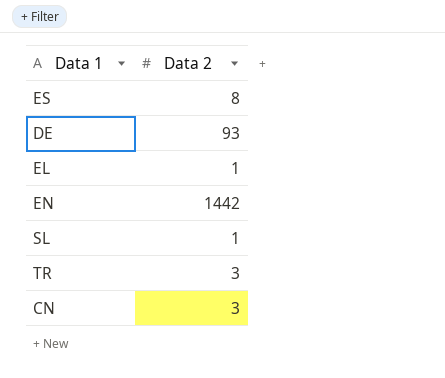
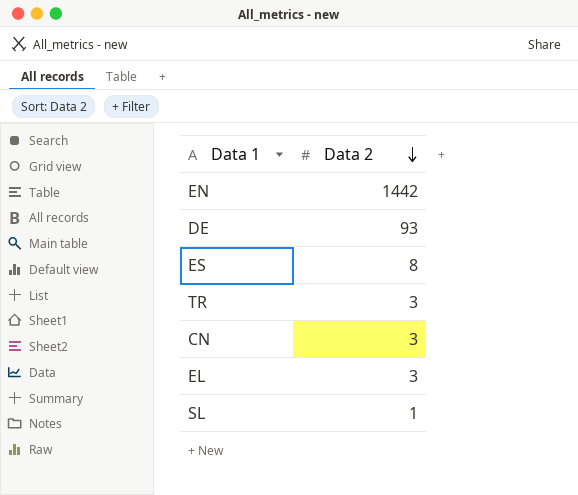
row order: none -> Data 2 descending
EL | Data 2: 1 -> 3

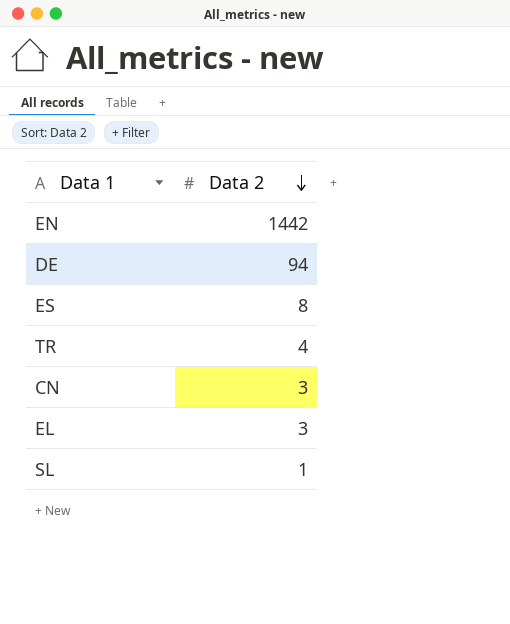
DE | Data 2: 93 -> 94
TR | Data 2: 3 -> 4

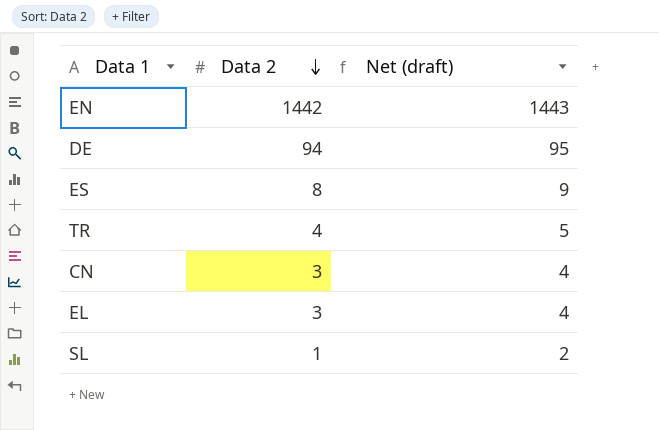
column Net (draft) | formula: none -> [Data 2] + 1

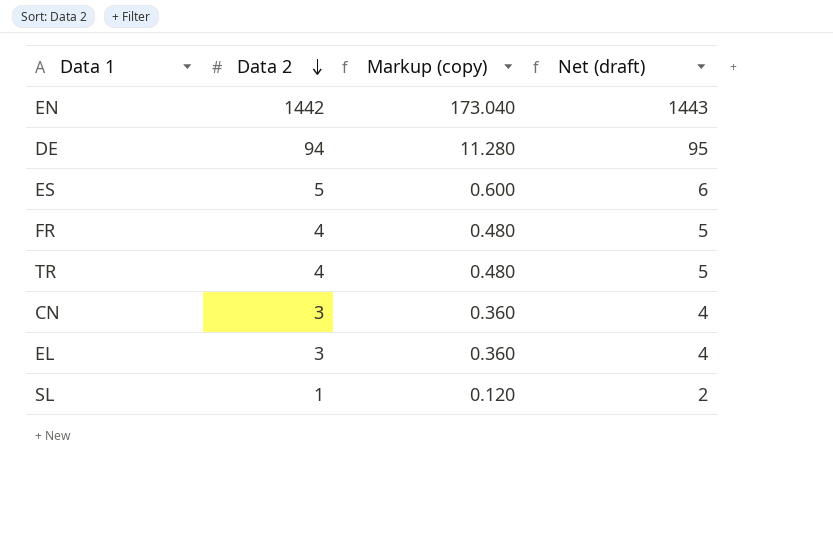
column Markup (copy) | formula: none -> [Data 2] * 0.12
ES | Data 2: 8 -> 5
ES | Net (draft): 9 -> 6
row FR: none -> 4 | 0.480 | 5

